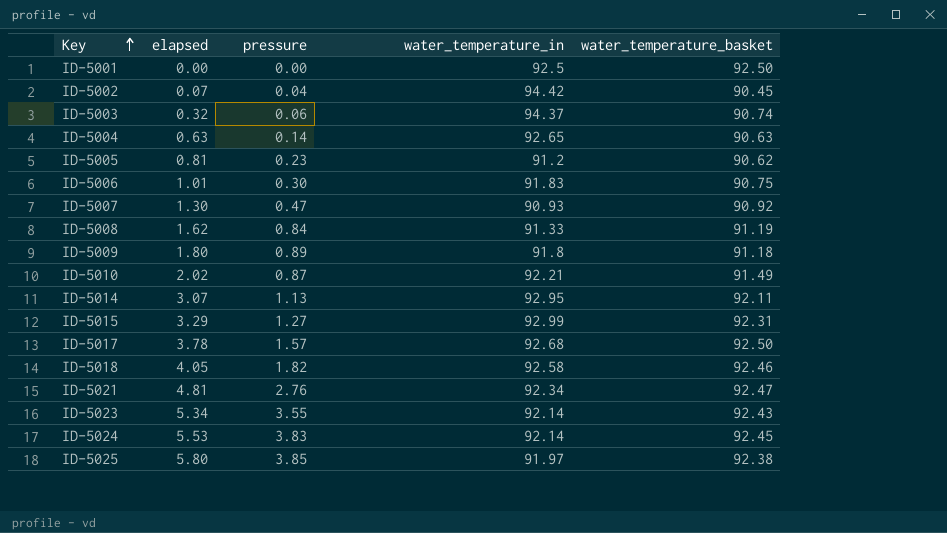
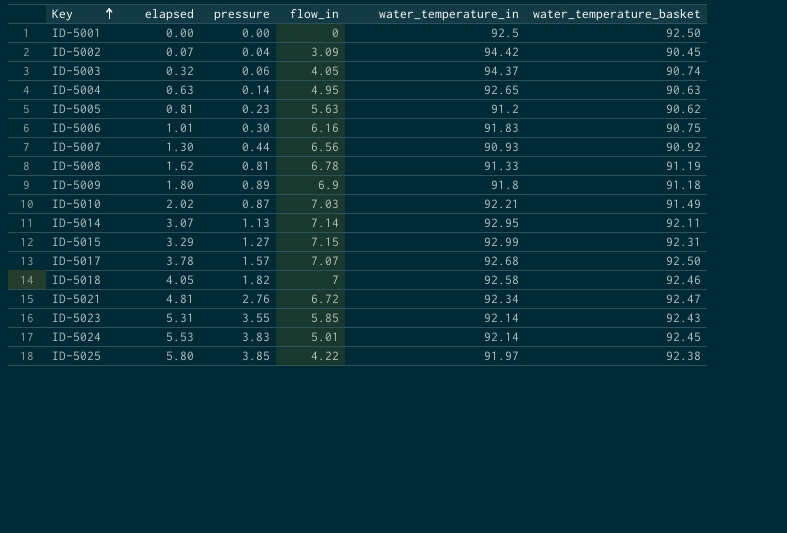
column flow_in | position: none -> 4
ID-5007 | pressure: 0.47 -> 0.44
ID-5008 | pressure: 0.84 -> 0.81
ID-5023 | elapsed: 5.34 -> 5.31

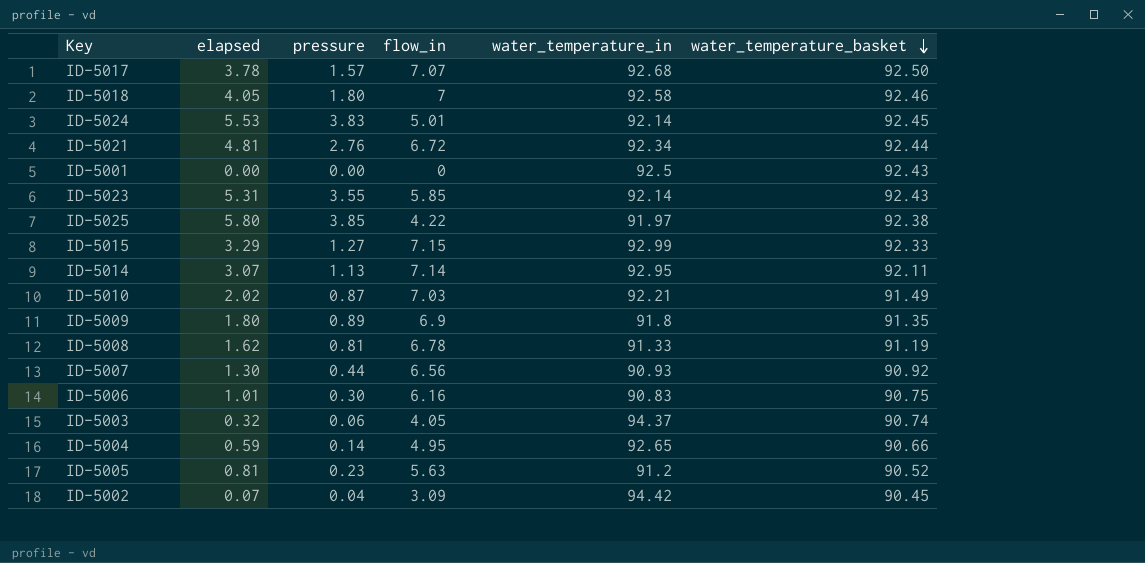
row order: Key ascending -> water_temperature_basket descending
ID-5018 | pressure: 1.82 -> 1.80
ID-5021 | water_temperature_basket: 92.47 -> 92.44
ID-5001 | water_temperature_basket: 92.50 -> 92.43
ID-5015 | water_temperature_basket: 92.31 -> 92.33
ID-5009 | water_temperature_basket: 91.18 -> 91.35
ID-5006 | water_temperature_in: 91.83 -> 90.83
ID-5004 | elapsed: 0.63 -> 0.59
ID-5004 | water_temperature_basket: 90.63 -> 90.66
ID-5005 | water_temperature_basket: 90.62 -> 90.52

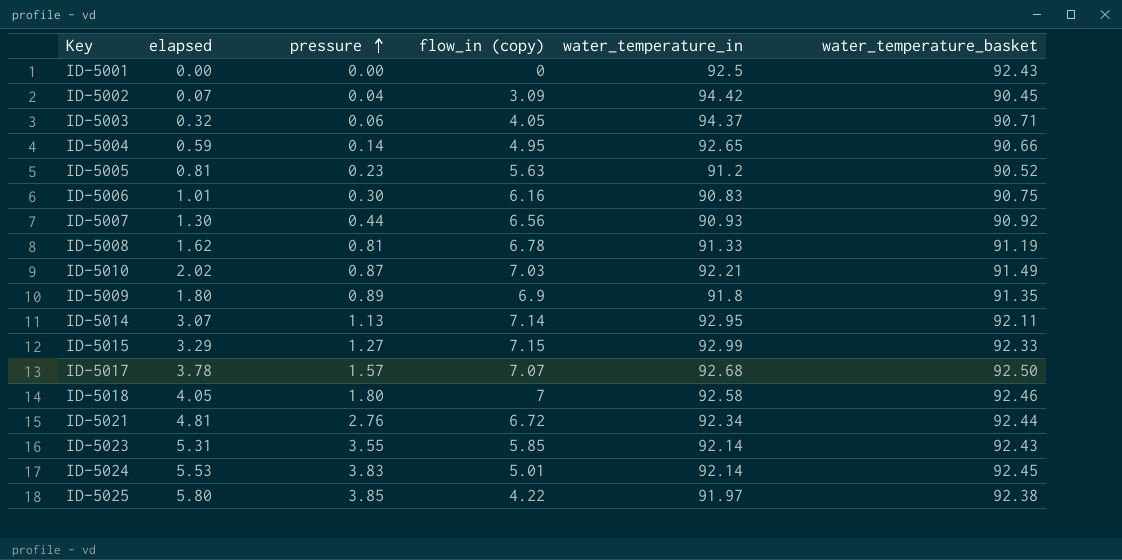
row order: water_temperature_basket descending -> pressure ascending
column name: flow_in -> flow_in (copy)
ID-5003 | water_temperature_basket: 90.74 -> 90.71

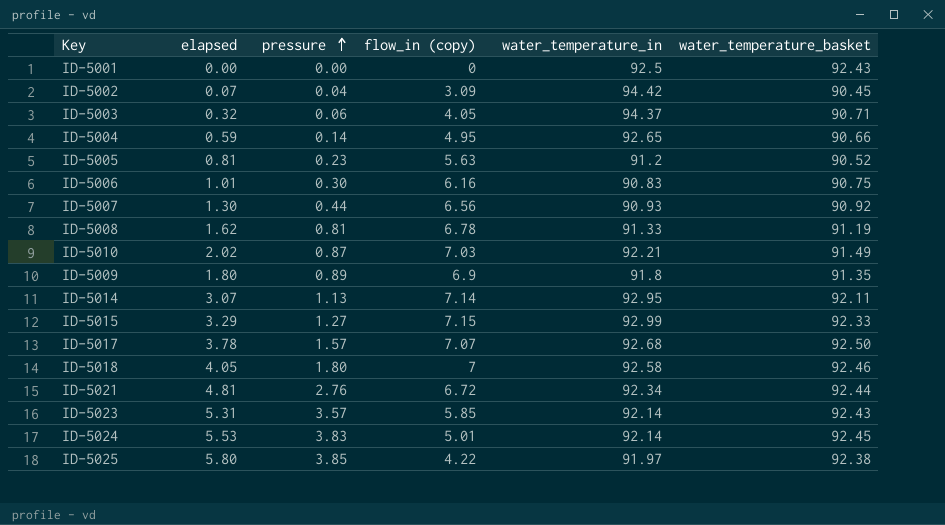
ID-5023 | pressure: 3.55 -> 3.57

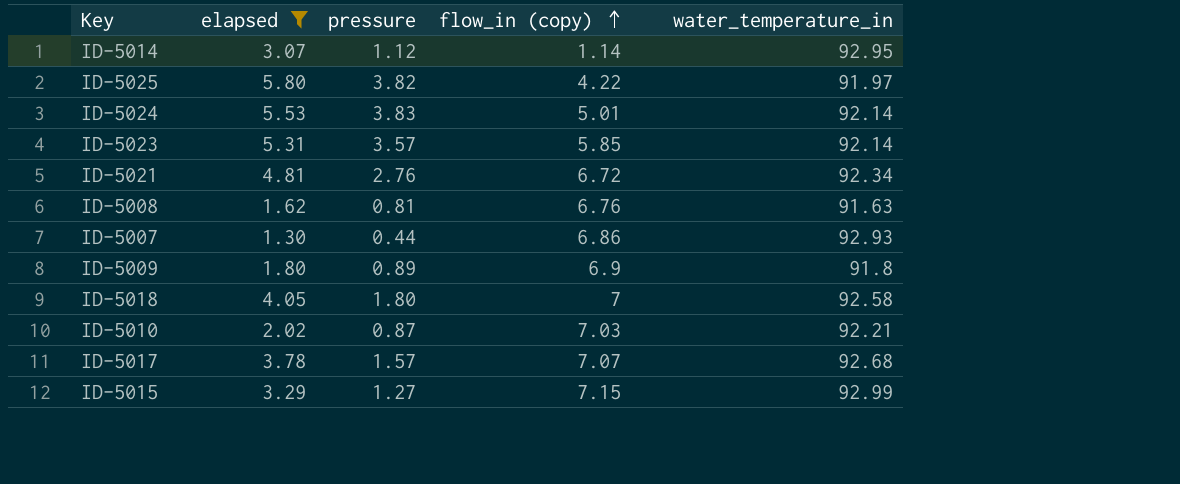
filter: none -> elapsed >= 1.30
row order: pressure ascending -> flow_in (copy) ascending
column water_temperature_basket | position: 6 -> none
ID-5014 | pressure: 1.13 -> 1.12
ID-5014 | flow_in (copy): 7.14 -> 1.14
ID-5025 | pressure: 3.85 -> 3.82
ID-5008 | flow_in (copy): 6.78 -> 6.76
ID-5008 | water_temperature_in: 91.33 -> 91.63
ID-5007 | flow_in (copy): 6.56 -> 6.86
ID-5007 | water_temperature_in: 90.93 -> 92.93

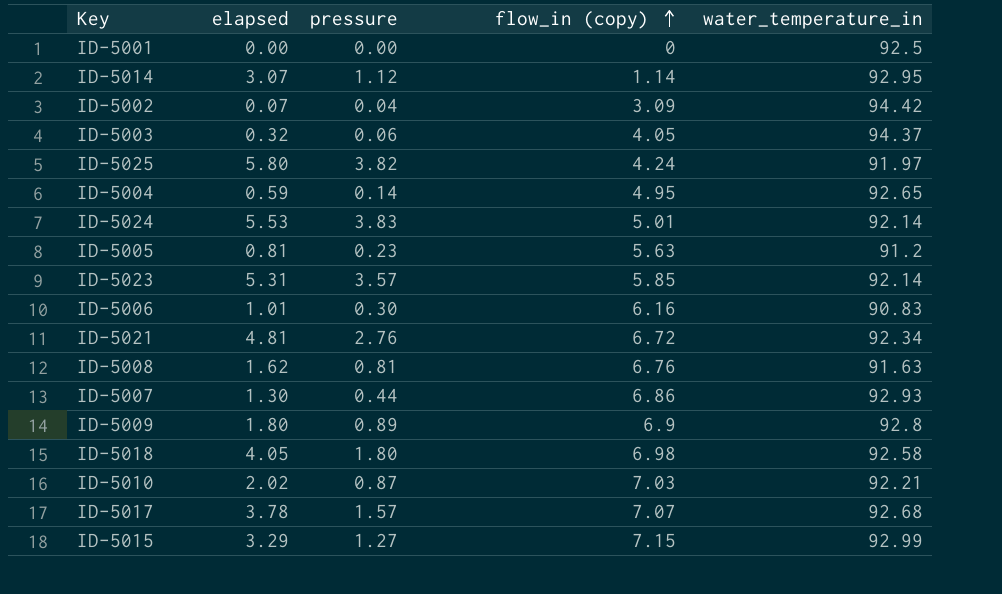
filter: elapsed >= 1.30 -> none
ID-5025 | flow_in (copy): 4.22 -> 4.24
ID-5009 | water_temperature_in: 91.8 -> 92.8
ID-5018 | flow_in (copy): 7 -> 6.98

